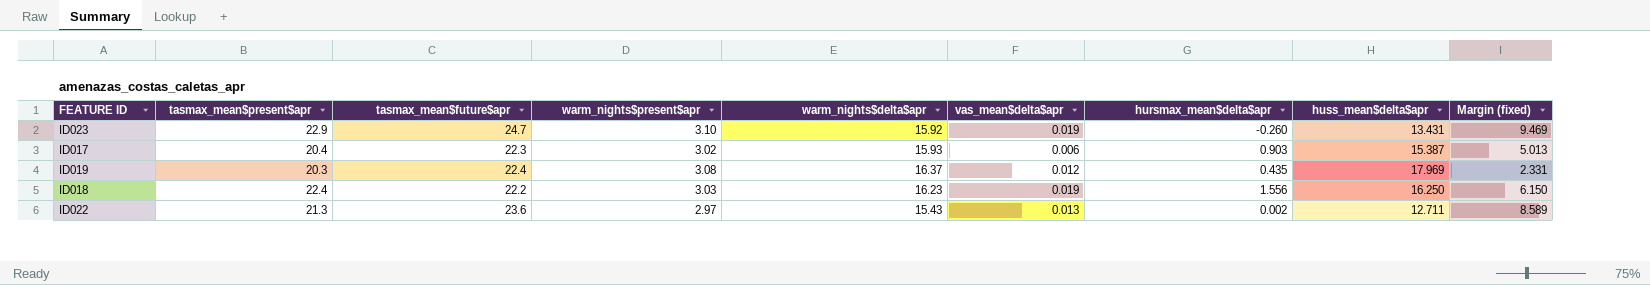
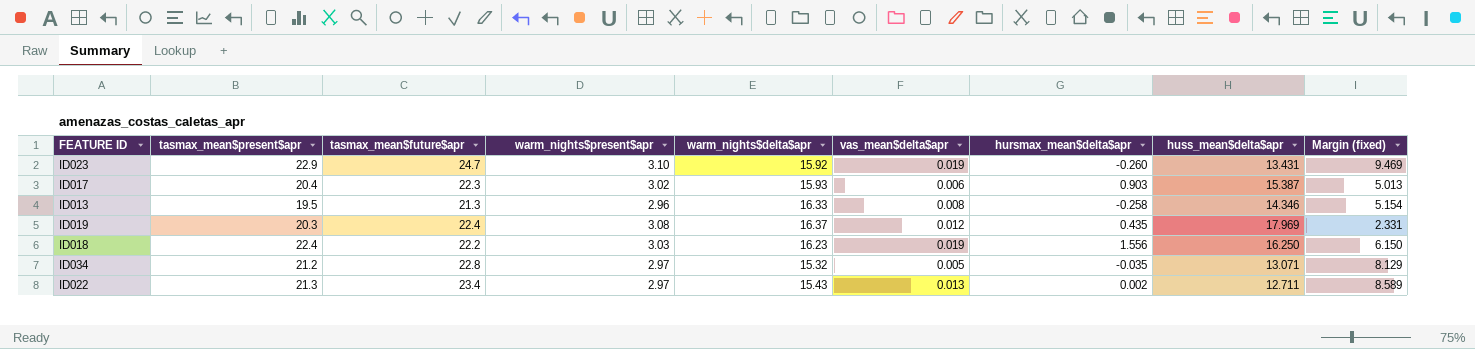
row ID013: none -> 19.5 | 21.3 | 2.96 | 16.33 | 0.008 | -0.258 | 14.346 | 5.154
row ID034: none -> 21.2 | 22.8 | 2.97 | 15.32 | 0.005 | -0.035 | 13.071 | 8.129
ID022 | tasmax_mean$future$apr: 23.6 -> 23.4

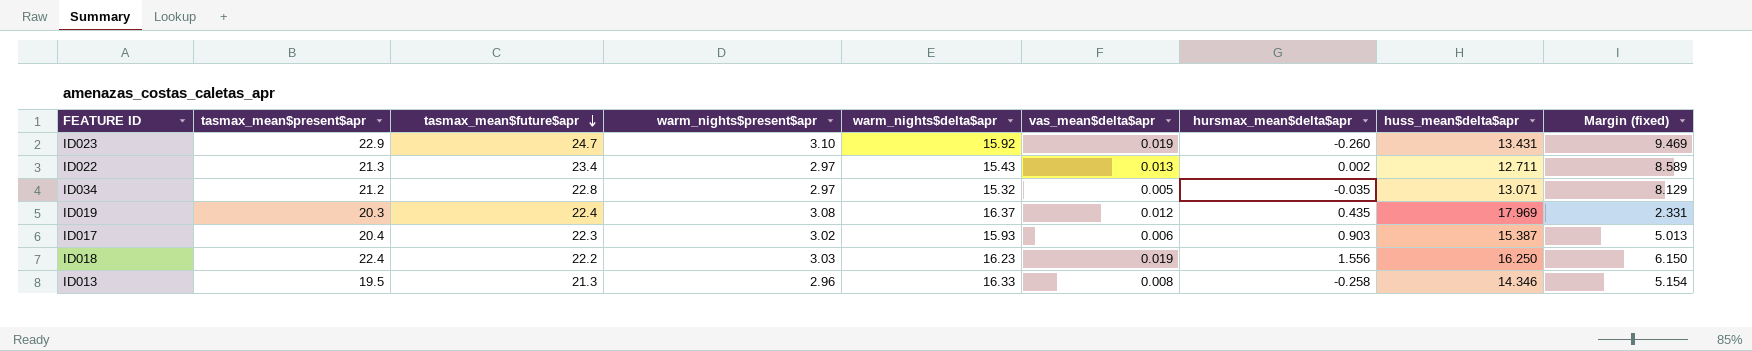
row order: none -> tasmax_mean$future$apr descending

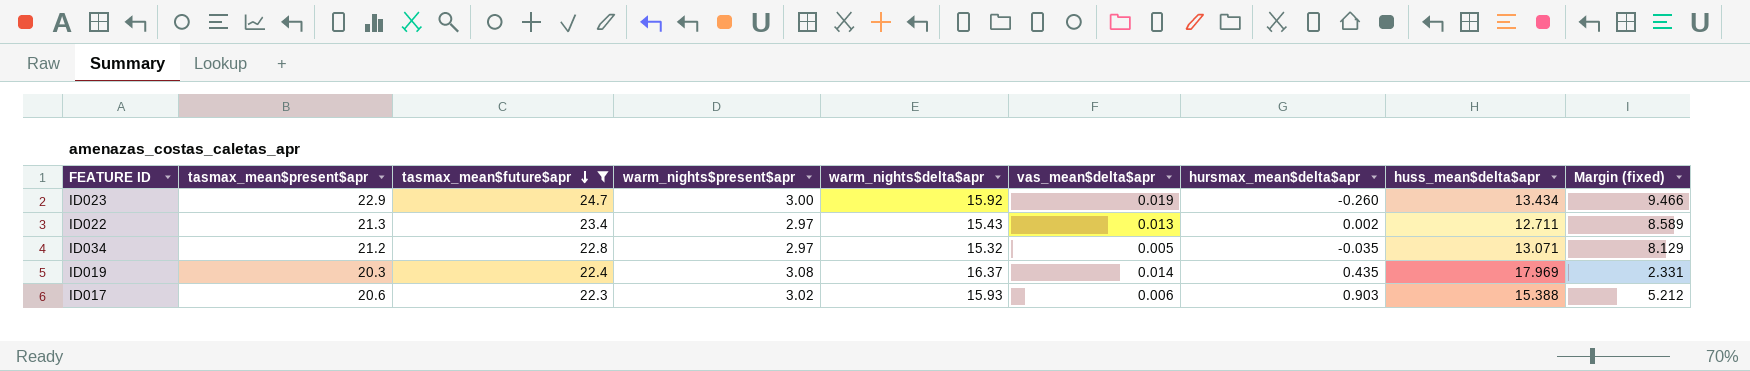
filter: none -> tasmax_mean$future$apr >= 22.3
ID023 | warm_nights$present$apr: 3.10 -> 3.00
ID023 | huss_mean$delta$apr: 13.431 -> 13.434
ID023 | Margin (fixed): 9.469 -> 9.466
ID019 | vas_mean$delta$apr: 0.012 -> 0.014
ID017 | tasmax_mean$present$apr: 20.4 -> 20.6
ID017 | huss_mean$delta$apr: 15.387 -> 15.388
ID017 | Margin (fixed): 5.013 -> 5.212

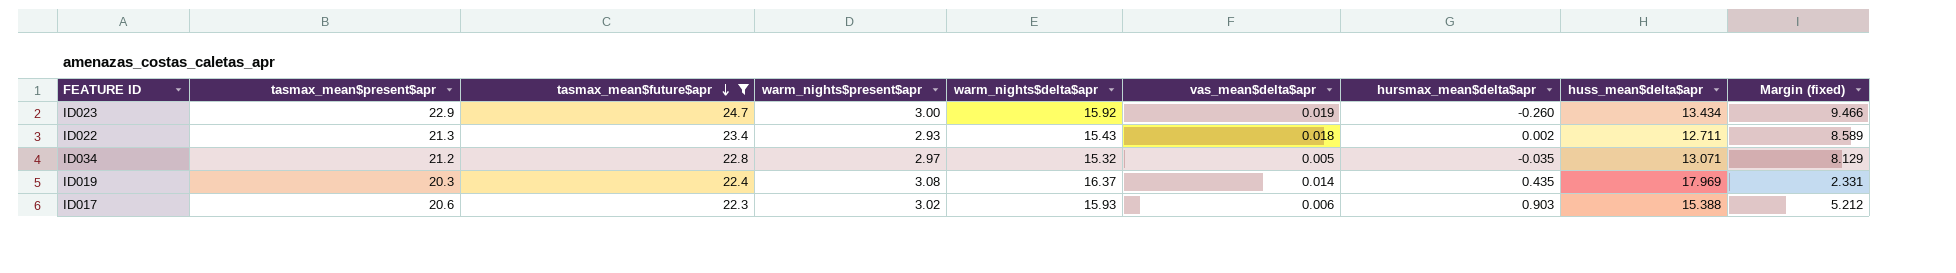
ID022 | warm_nights$present$apr: 2.97 -> 2.93
ID022 | vas_mean$delta$apr: 0.013 -> 0.018

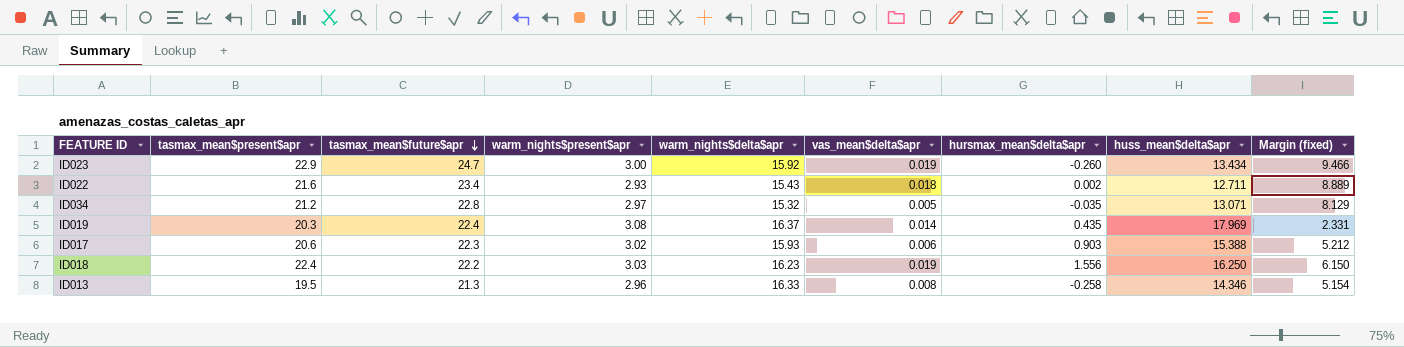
filter: tasmax_mean$future$apr >= 22.3 -> none
ID022 | tasmax_mean$present$apr: 21.3 -> 21.6
ID022 | Margin (fixed): 8.589 -> 8.889

